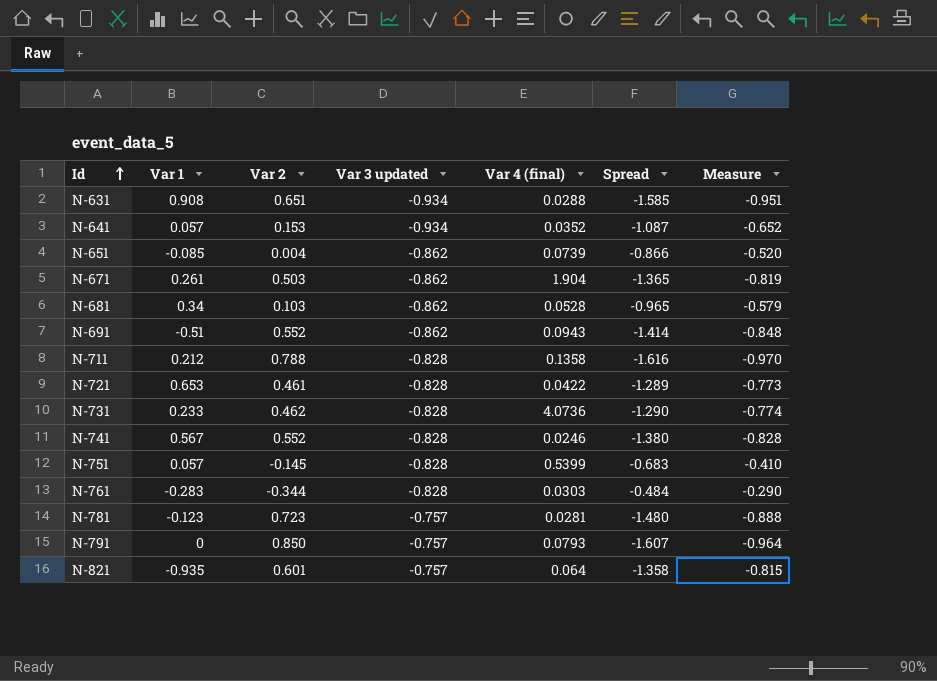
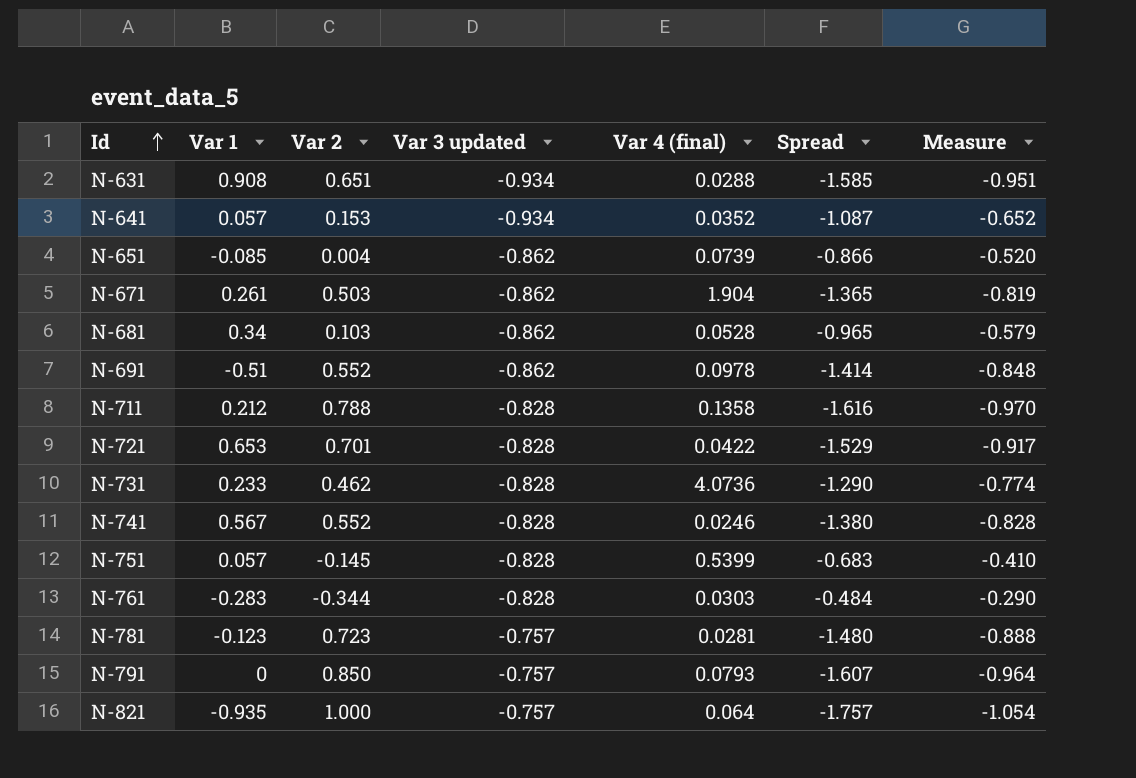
N-691 | Var 4 (final): 0.0943 -> 0.0978
N-721 | Var 2: 0.461 -> 0.701
N-721 | Spread: -1.289 -> -1.529
N-721 | Measure: -0.773 -> -0.917
N-821 | Var 2: 0.601 -> 1.000
N-821 | Spread: -1.358 -> -1.757
N-821 | Measure: -0.815 -> -1.054

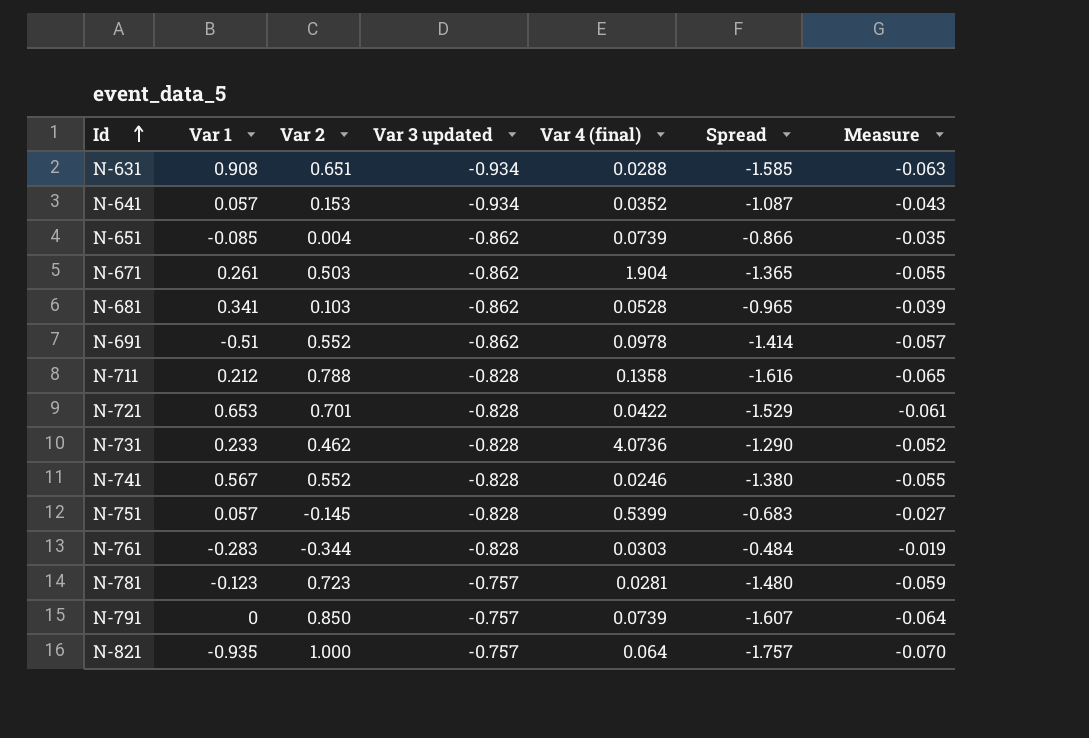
column Measure | formula: [Spread] * 0.6 -> [Spread] * 0.04
N-681 | Var 1: 0.34 -> 0.341
N-791 | Var 4 (final): 0.0793 -> 0.0739

